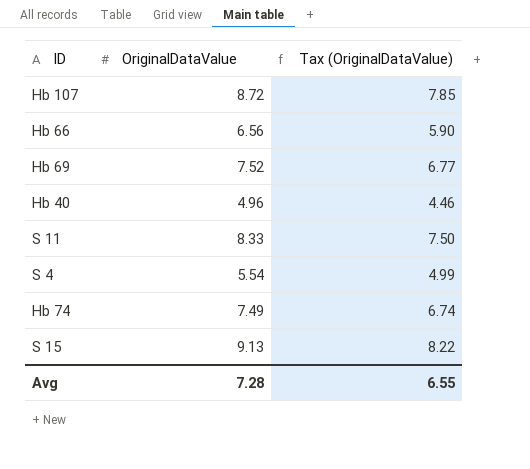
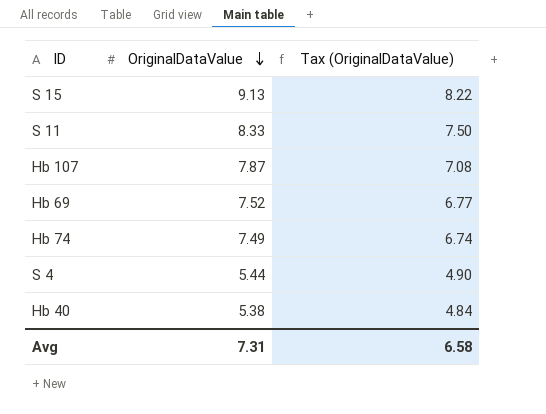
row order: none -> OriginalDataValue descending
row Hb 66: 6.56 | 5.90 -> none
Hb 107 | OriginalDataValue: 8.72 -> 7.87
Hb 107 | Tax (OriginalDataValue): 7.85 -> 7.08
S 4 | OriginalDataValue: 5.54 -> 5.44
S 4 | Tax (OriginalDataValue): 4.99 -> 4.90
Hb 40 | OriginalDataValue: 4.96 -> 5.38
Hb 40 | Tax (OriginalDataValue): 4.46 -> 4.84
Avg | OriginalDataValue: 7.28 -> 7.31
Avg | Tax (OriginalDataValue): 6.55 -> 6.58

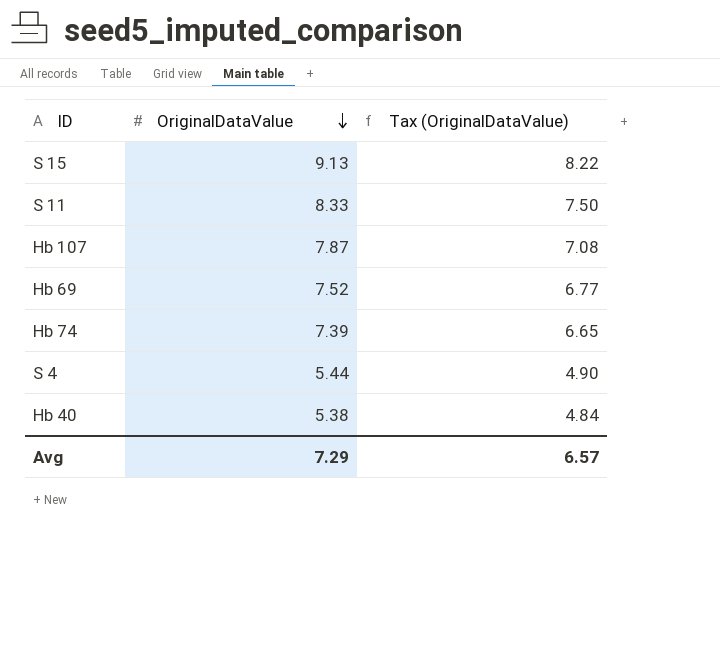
Hb 74 | OriginalDataValue: 7.49 -> 7.39
Hb 74 | Tax (OriginalDataValue): 6.74 -> 6.65
Avg | OriginalDataValue: 7.31 -> 7.29
Avg | Tax (OriginalDataValue): 6.58 -> 6.57

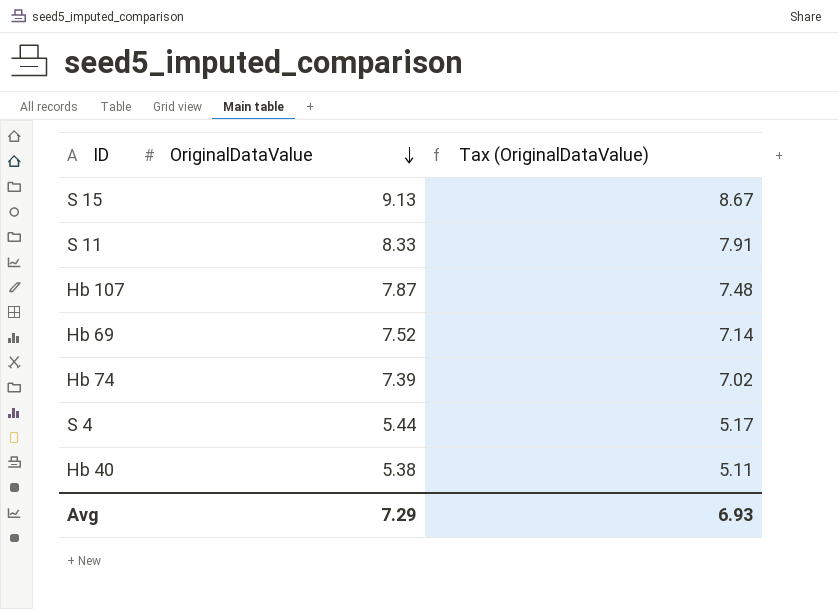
column Tax (OriginalDataValue) | formula: [OriginalDataValue] * 0.9 -> [OriginalDataValue] * 0.95
Avg | Tax (OriginalDataValue): 6.57 -> 6.93

